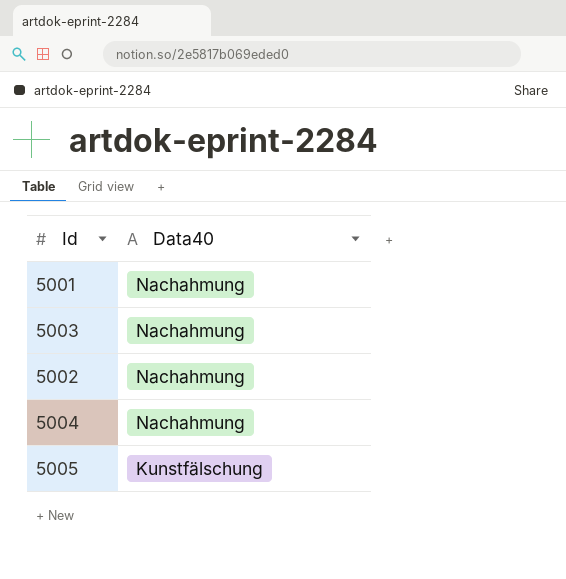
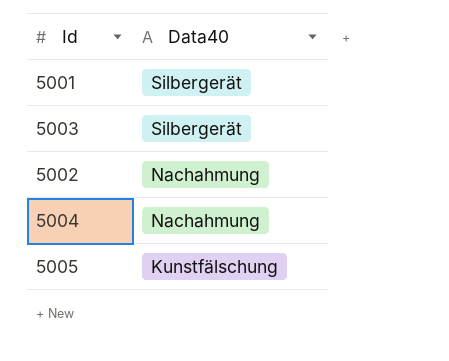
5001 | Data40: Nachahmung -> Silbergerät
5003 | Data40: Nachahmung -> Silbergerät

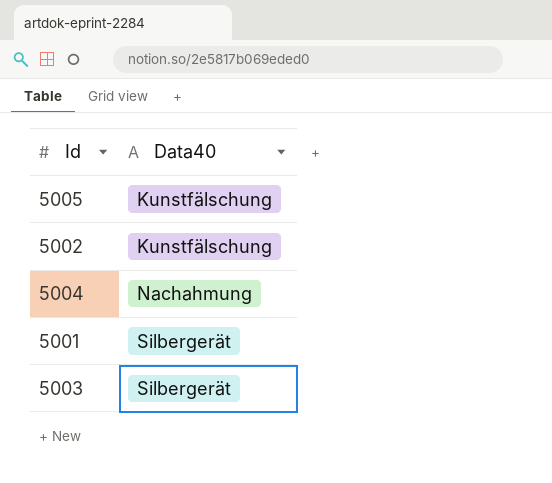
row order: Data40 descending -> Data40 ascending
5002 | Data40: Nachahmung -> Kunstfälschung

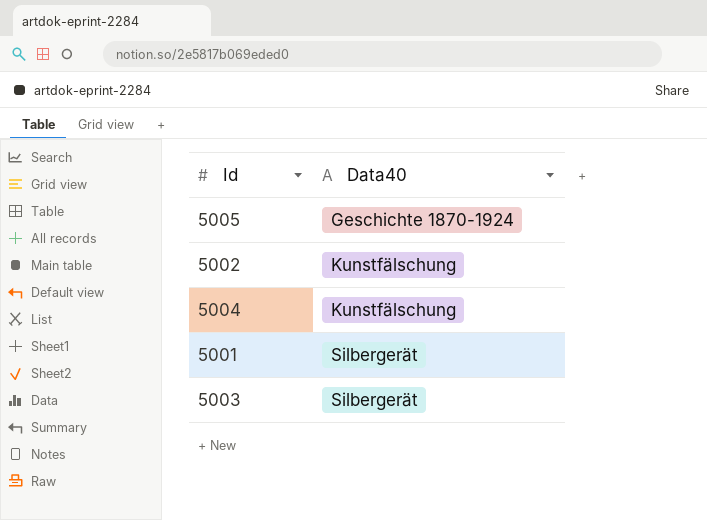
5005 | Data40: Kunstfälschung -> Geschichte 1870-1924
5004 | Data40: Nachahmung -> Kunstfälschung

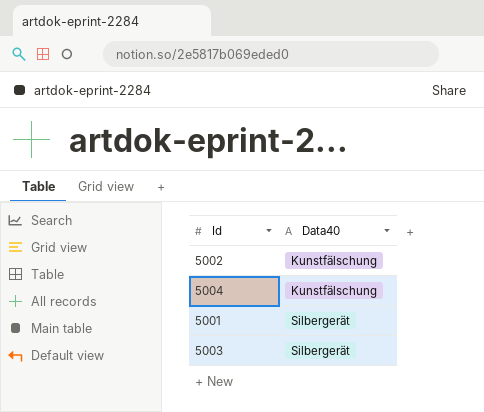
row 5005: Geschichte 1870-1924 -> none

